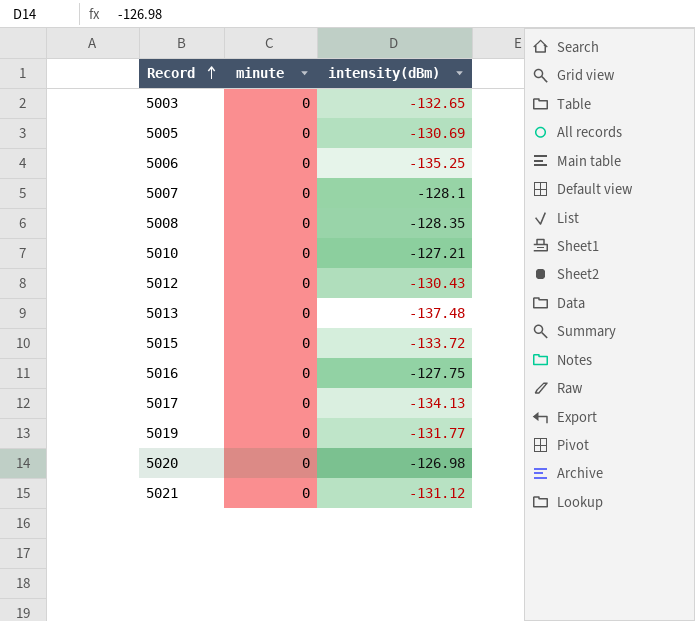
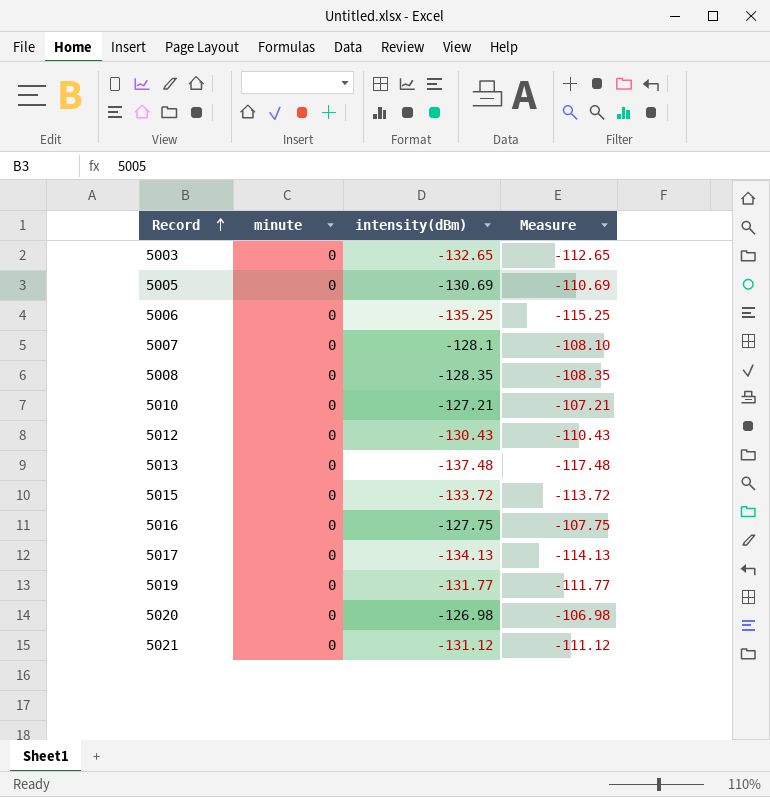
column Measure | formula: none -> [intensity(dBm)] + 20

